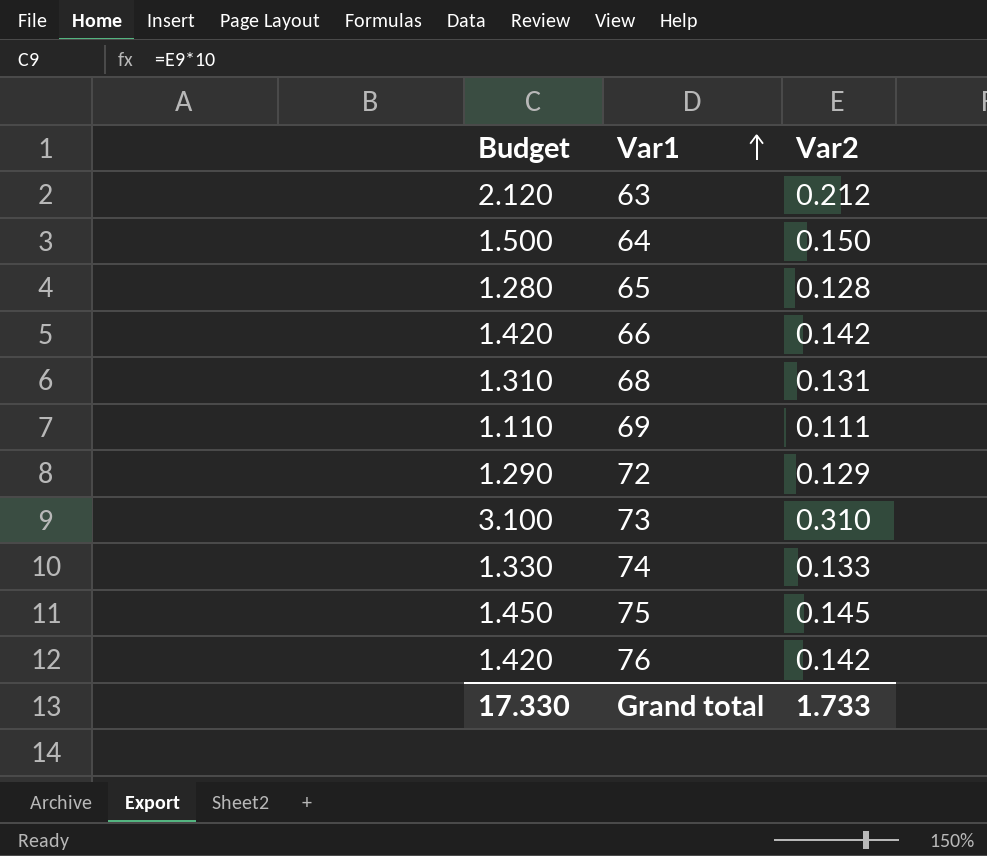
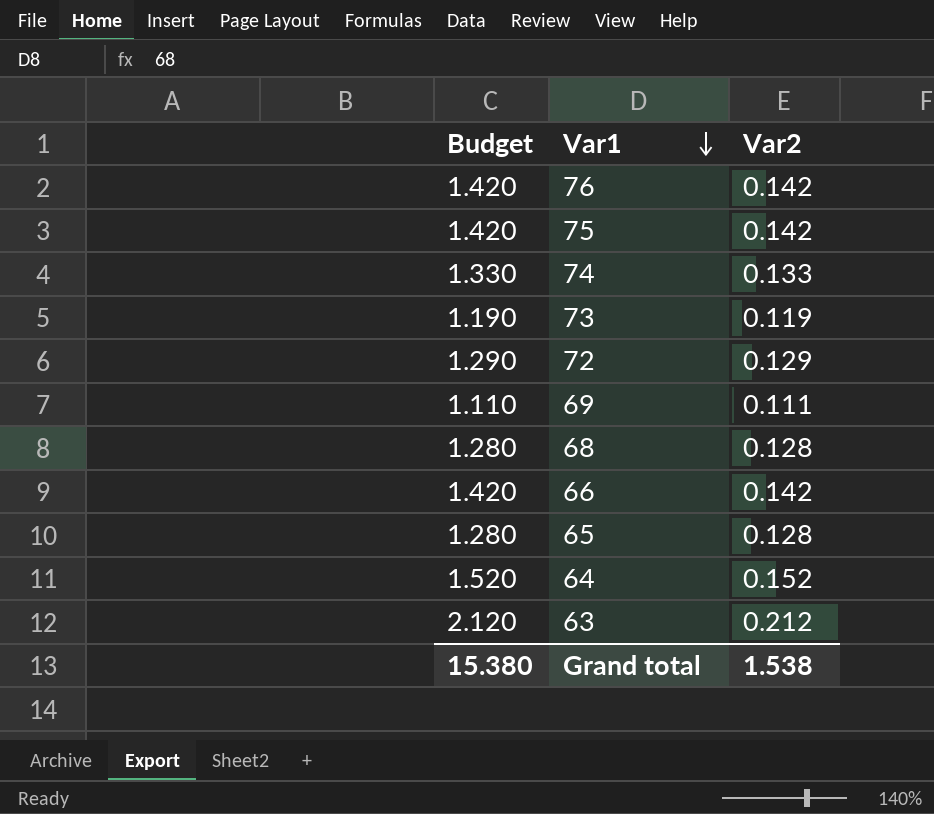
row order: Var1 ascending -> Var1 descending
75 | Budget: 1.450 -> 1.420
75 | Var2: 0.145 -> 0.142
73 | Budget: 3.100 -> 1.190
73 | Var2: 0.310 -> 0.119
68 | Budget: 1.310 -> 1.280
68 | Var2: 0.131 -> 0.128
64 | Budget: 1.500 -> 1.520
64 | Var2: 0.150 -> 0.152
Grand total | Budget: 17.330 -> 15.380
Grand total | Var2: 1.733 -> 1.538

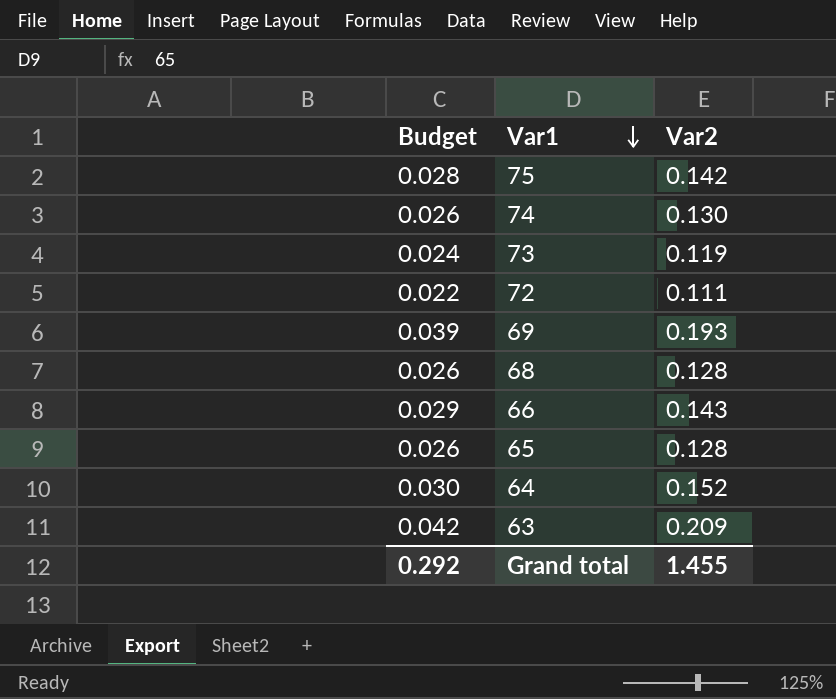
column Budget | formula: [Var2] * 10 -> [Var2] * 0.2
row 76: 1.420 | 0.142 -> none
74 | Var2: 0.133 -> 0.130
72 | Var2: 0.129 -> 0.111
69 | Var2: 0.111 -> 0.193
66 | Var2: 0.142 -> 0.143
63 | Var2: 0.212 -> 0.209
Grand total | Budget: 15.380 -> 0.292
Grand total | Var2: 1.538 -> 1.455

